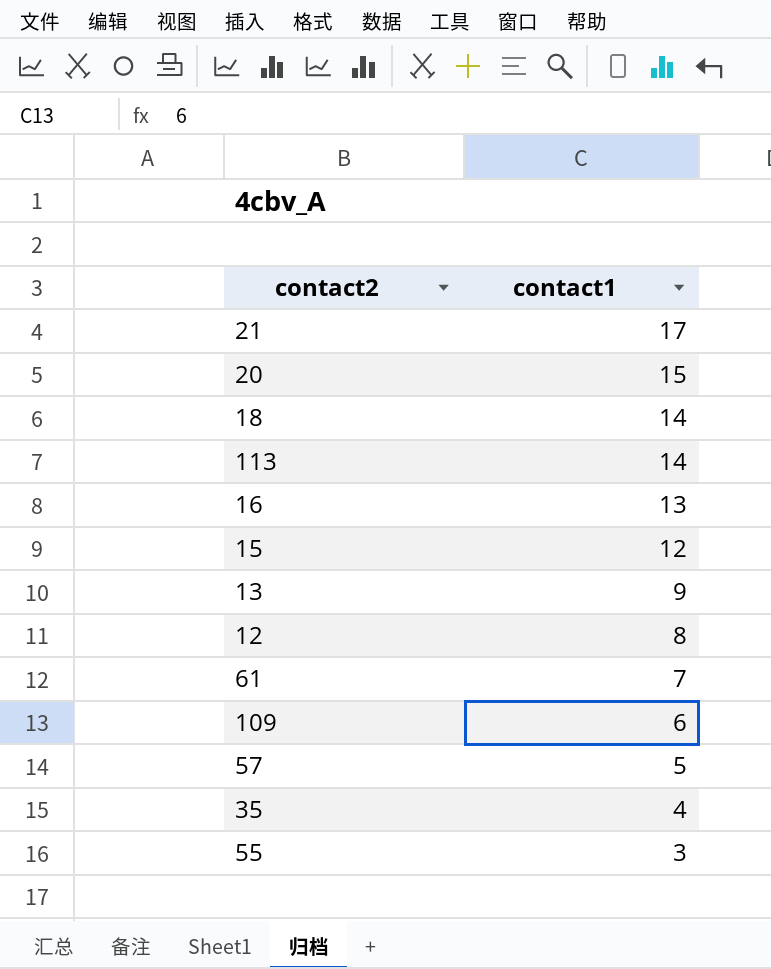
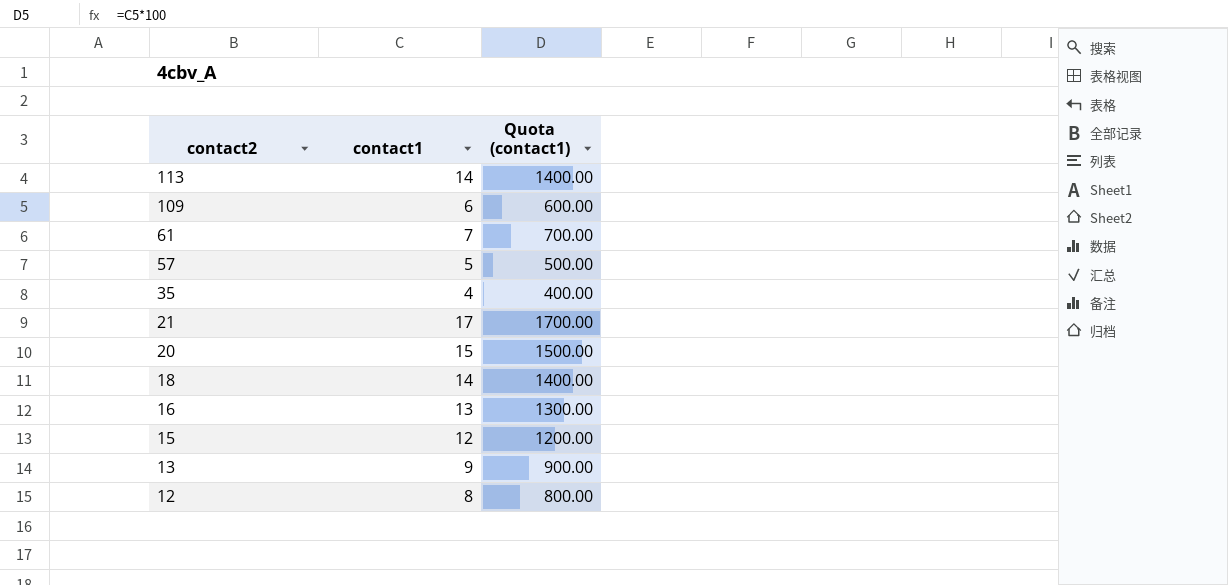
row order: contact1 descending -> contact2 descending
column Quota (contact1) | formula: none -> [contact1] * 100
row 55: 3 -> none

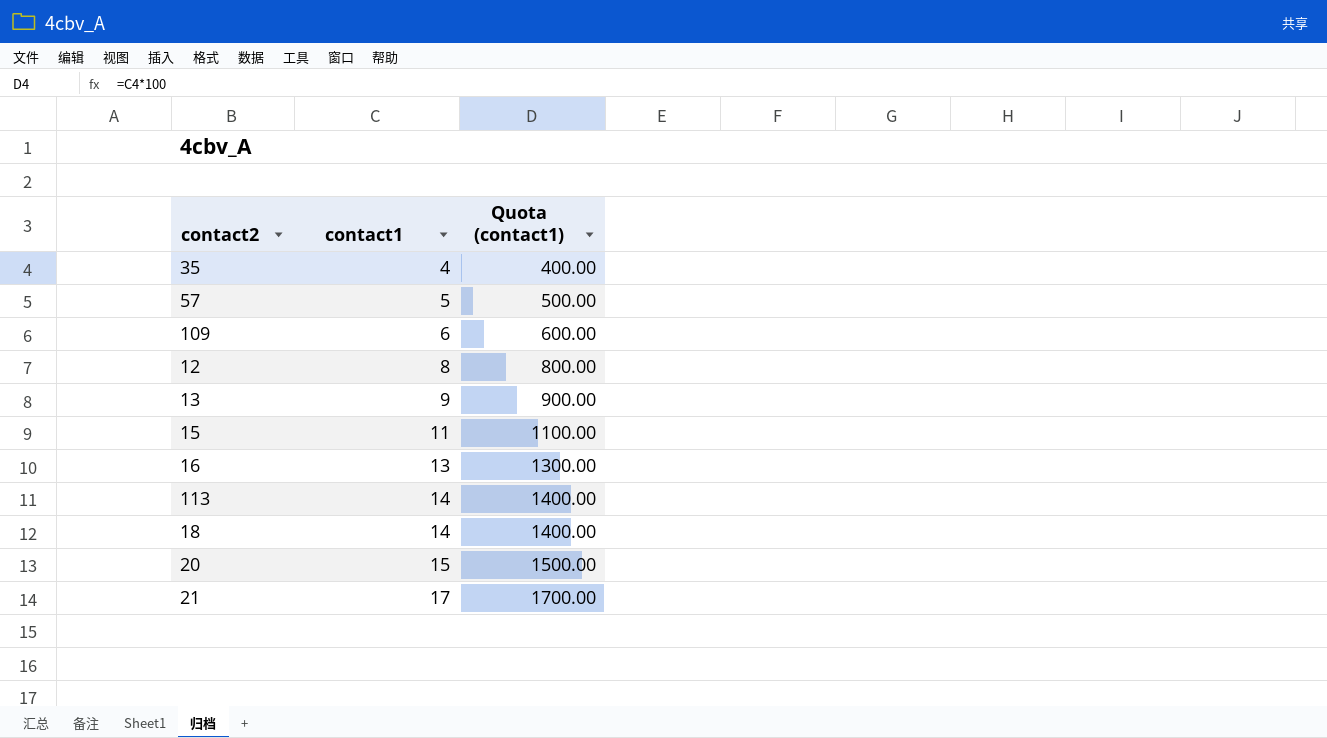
row order: contact2 descending -> contact1 ascending
row 61: 7 | 700.00 -> none
15 | contact1: 12 -> 11
15 | Quota (contact1): 1200.00 -> 1100.00

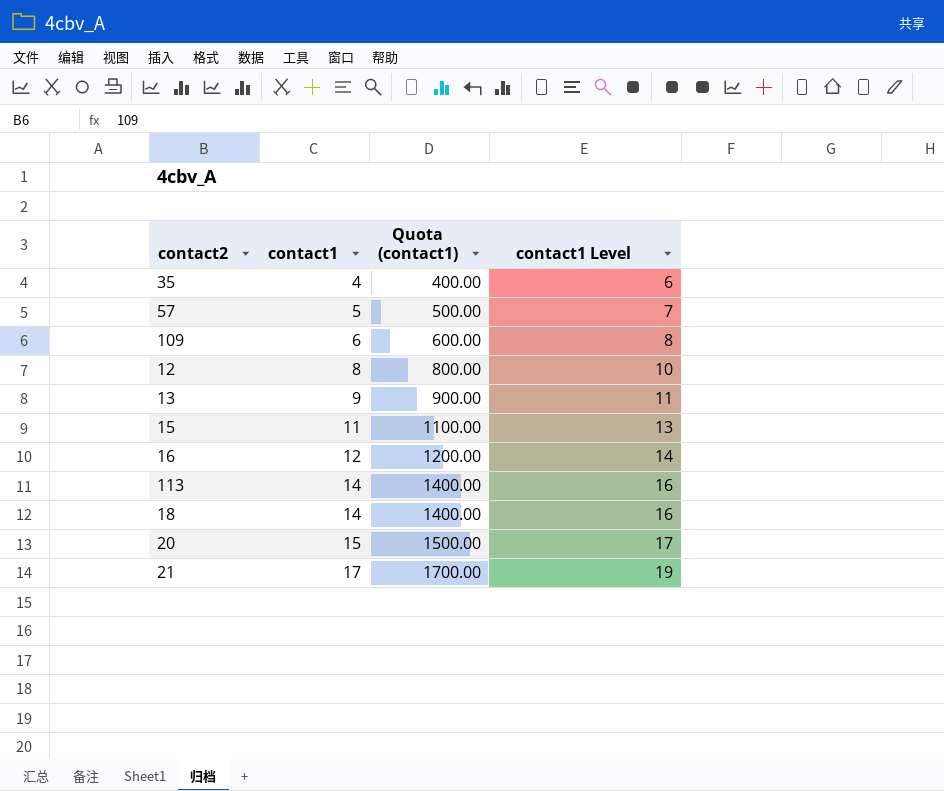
column contact1 Level | formula: none -> [contact1] + 2
16 | contact1: 13 -> 12
16 | Quota (contact1): 1300.00 -> 1200.00

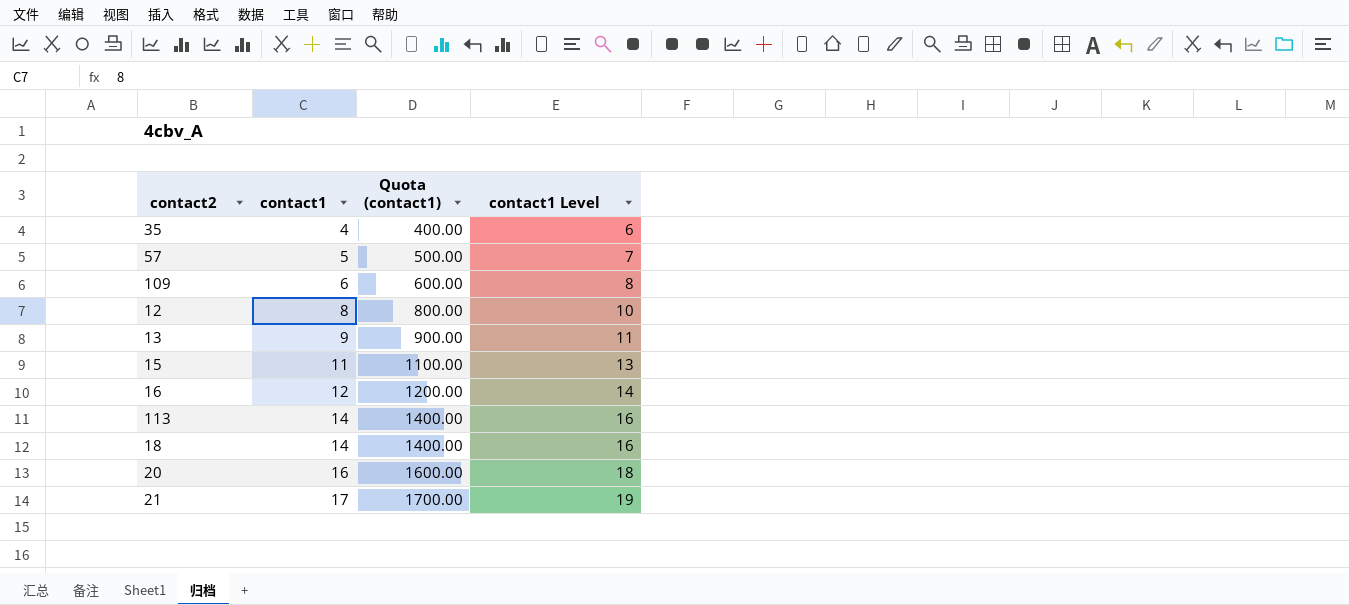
20 | contact1: 15 -> 16
20 | Quota (contact1): 1500.00 -> 1600.00
20 | contact1 Level: 17 -> 18

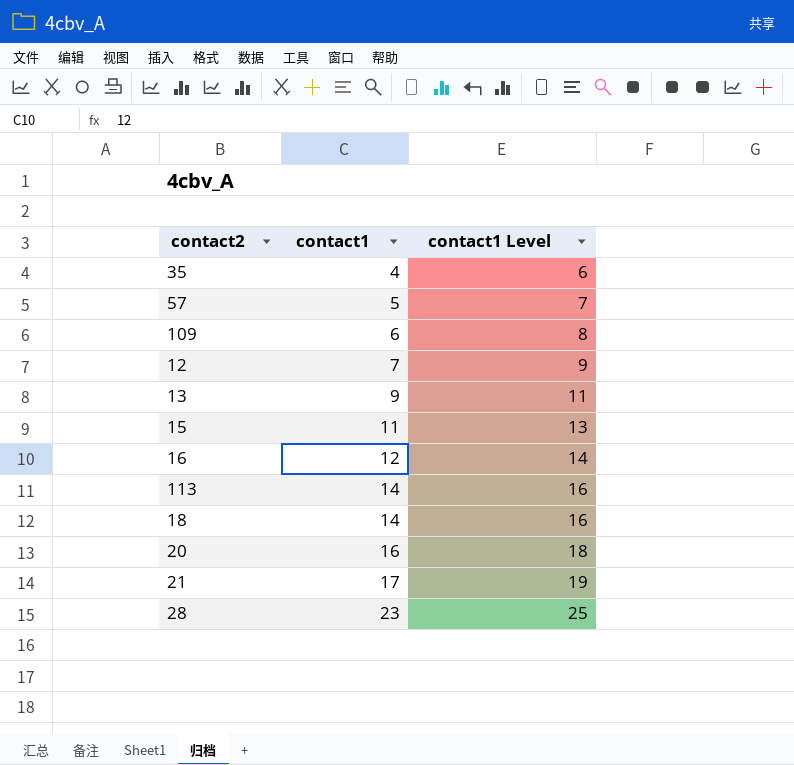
column Quota (contact1) | formula: [contact1] * 100 -> none
12 | contact1: 8 -> 7
12 | contact1 Level: 10 -> 9
row 28: none -> 23 | 25

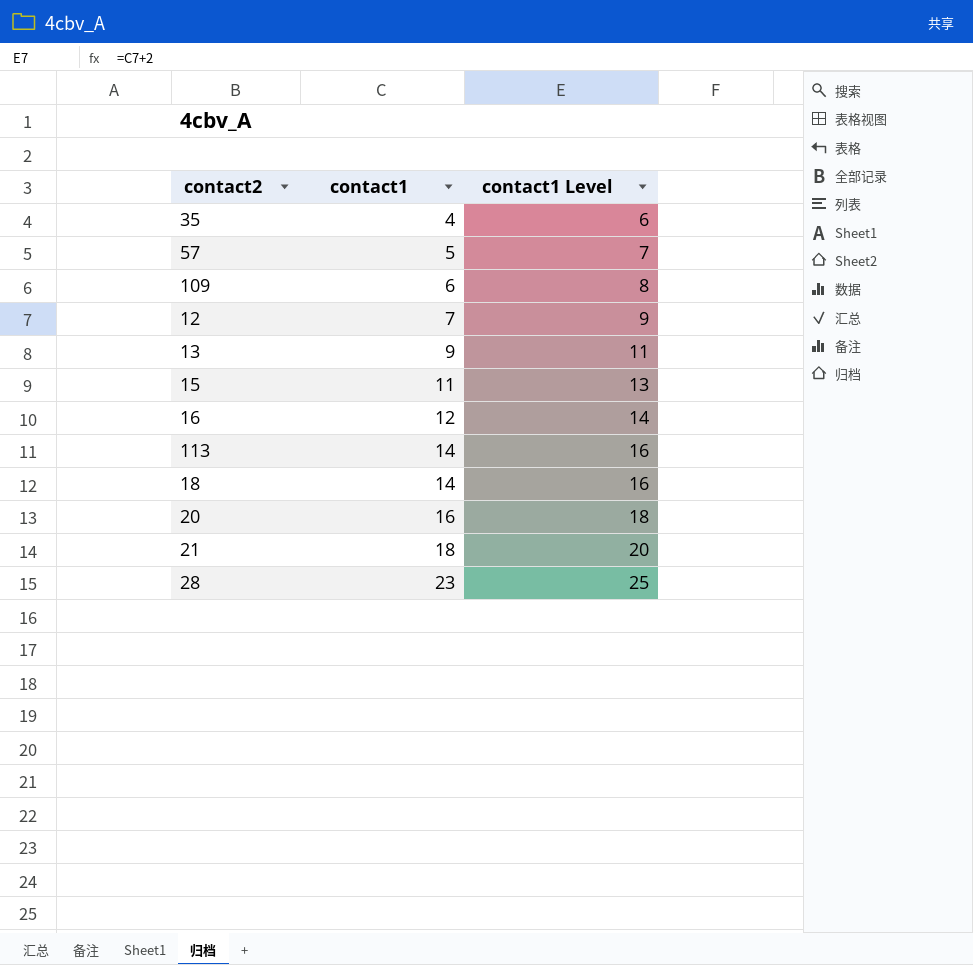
21 | contact1: 17 -> 18
21 | contact1 Level: 19 -> 20

